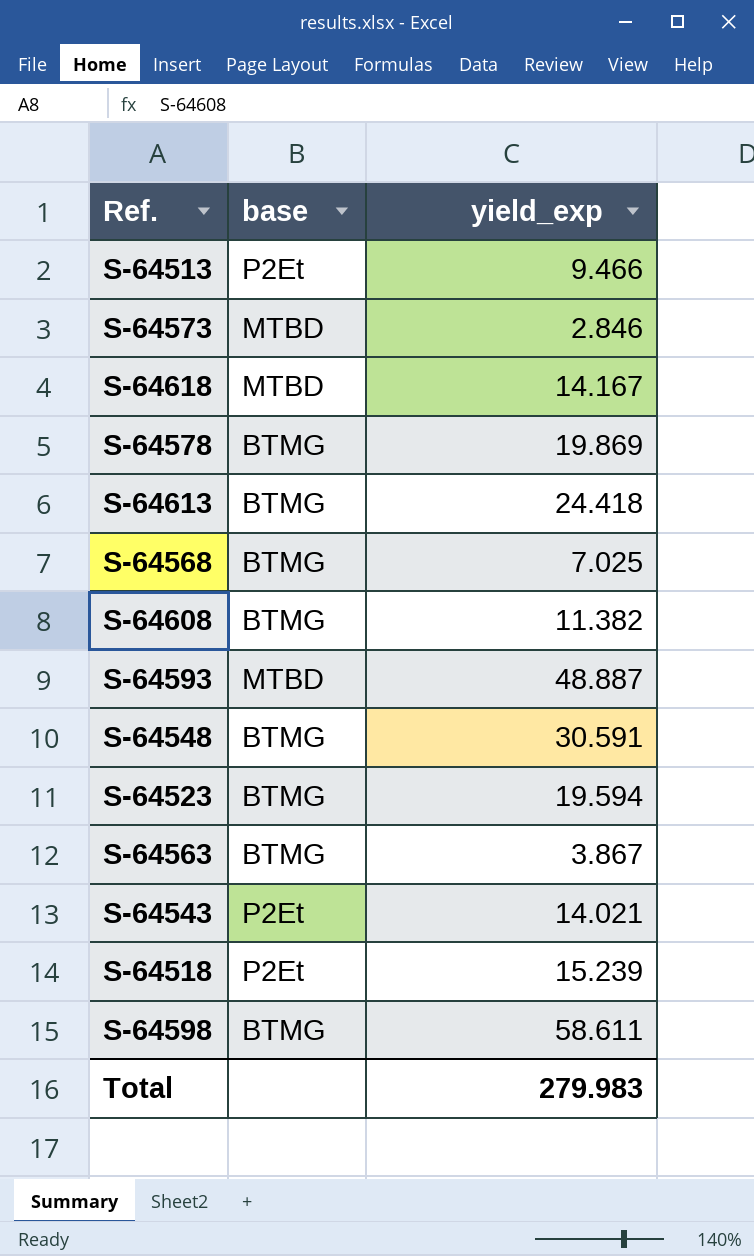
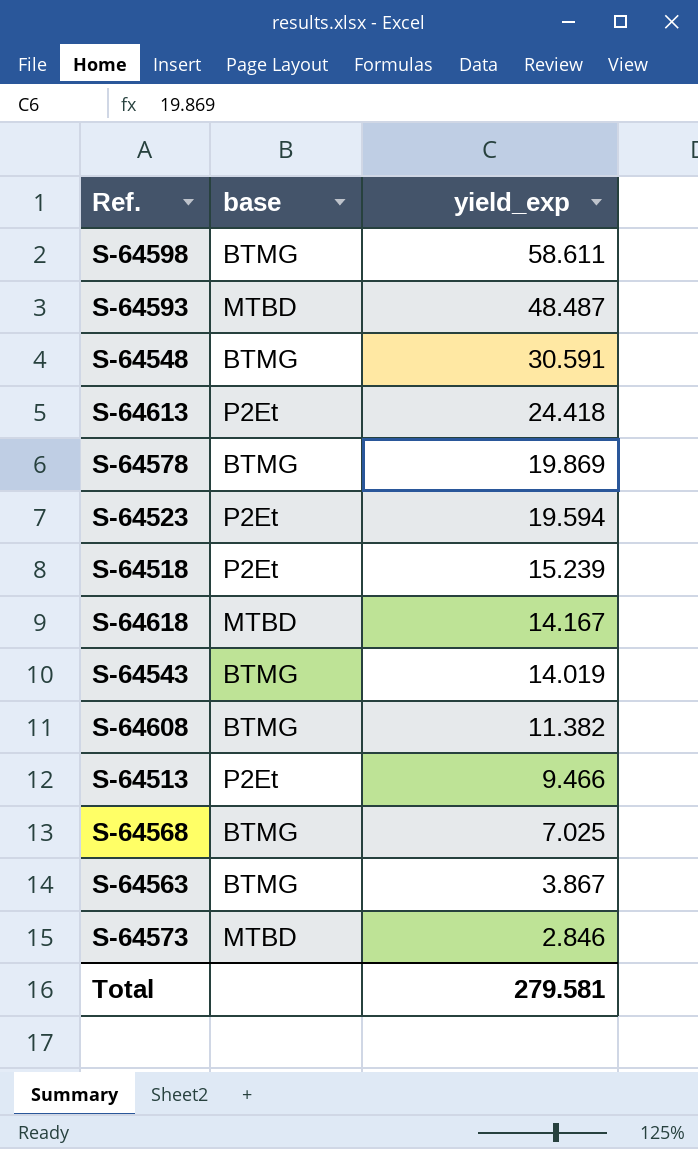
row order: none -> yield_exp descending
S-64593 | yield_exp: 48.887 -> 48.487
S-64613 | base: BTMG -> P2Et
S-64523 | base: BTMG -> P2Et
S-64543 | base: P2Et -> BTMG
S-64543 | yield_exp: 14.021 -> 14.019
Total | yield_exp: 279.983 -> 279.581

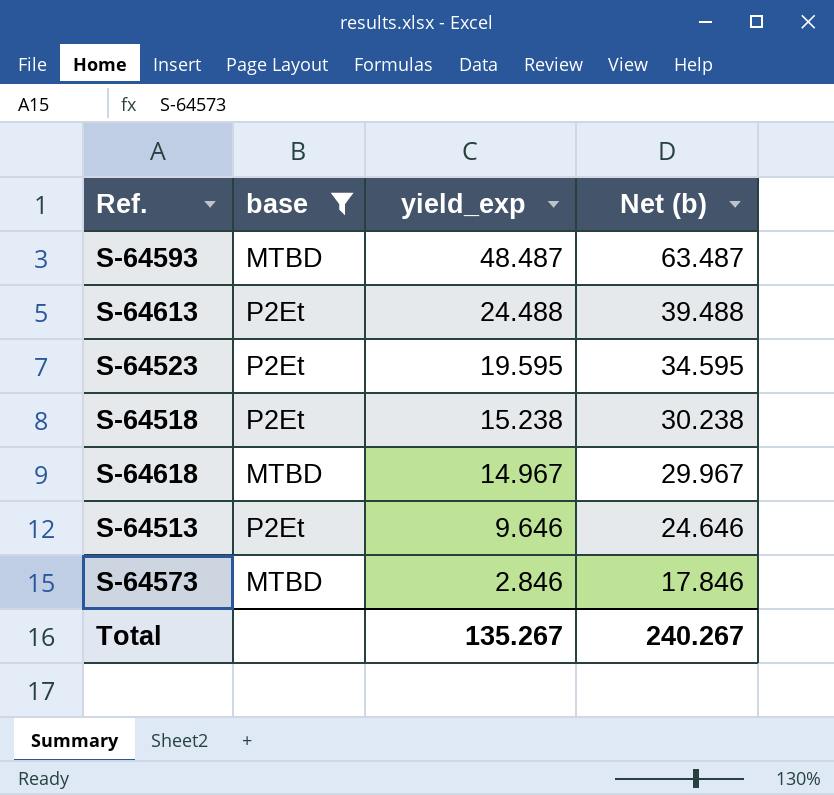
filter: none -> base != BTMG
column Net (b) | formula: none -> [yield_exp] + 15
S-64613 | yield_exp: 24.418 -> 24.488
S-64523 | yield_exp: 19.594 -> 19.595
S-64518 | yield_exp: 15.239 -> 15.238
S-64618 | yield_exp: 14.167 -> 14.967
S-64513 | yield_exp: 9.466 -> 9.646
Total | yield_exp: 279.581 -> 135.267

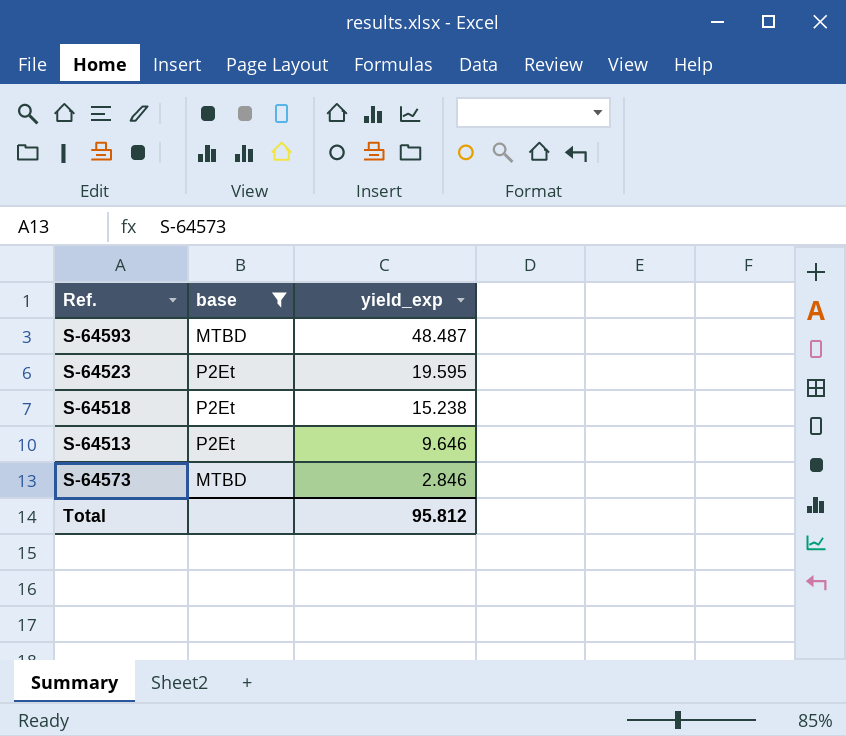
column Net (b) | formula: [yield_exp] + 15 -> none
row S-64613: P2Et | 24.488 | 39.488 -> none
row S-64618: MTBD | 14.967 | 29.967 -> none
Total | yield_exp: 135.267 -> 95.812

